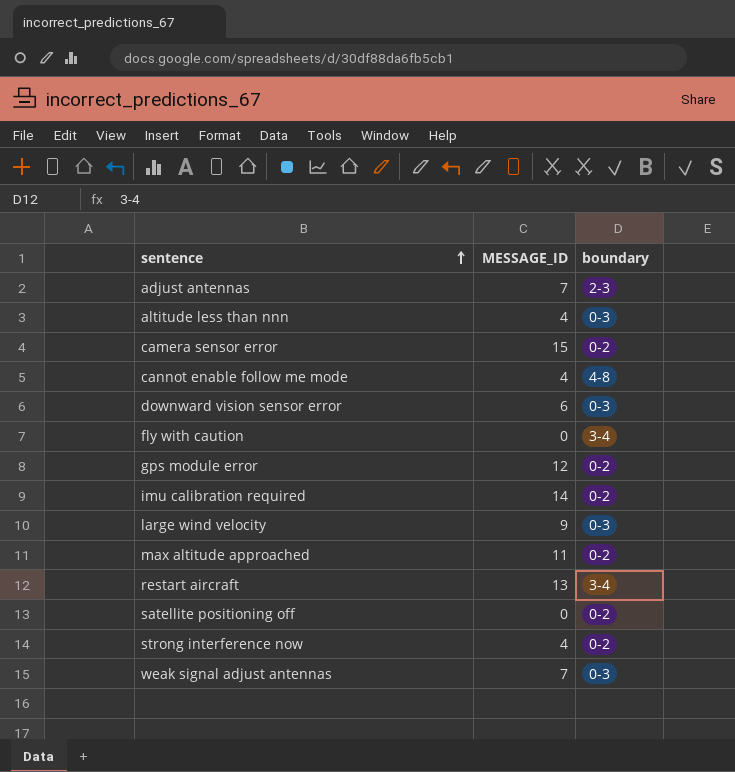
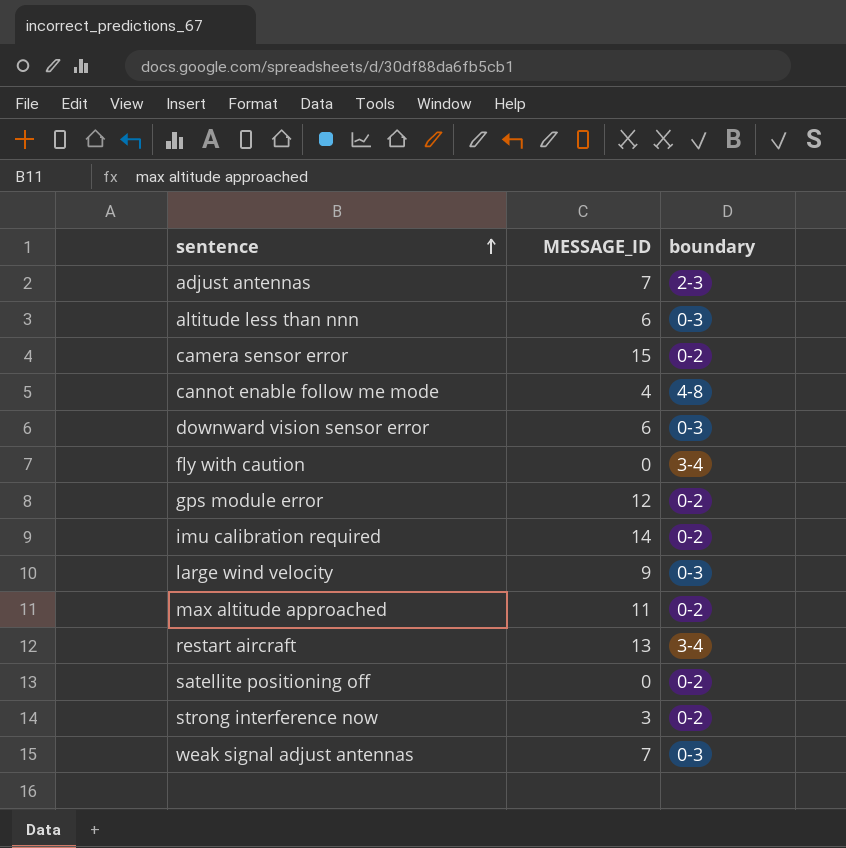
altitude less than nnn | MESSAGE_ID: 4 -> 6
strong interference now | MESSAGE_ID: 4 -> 3

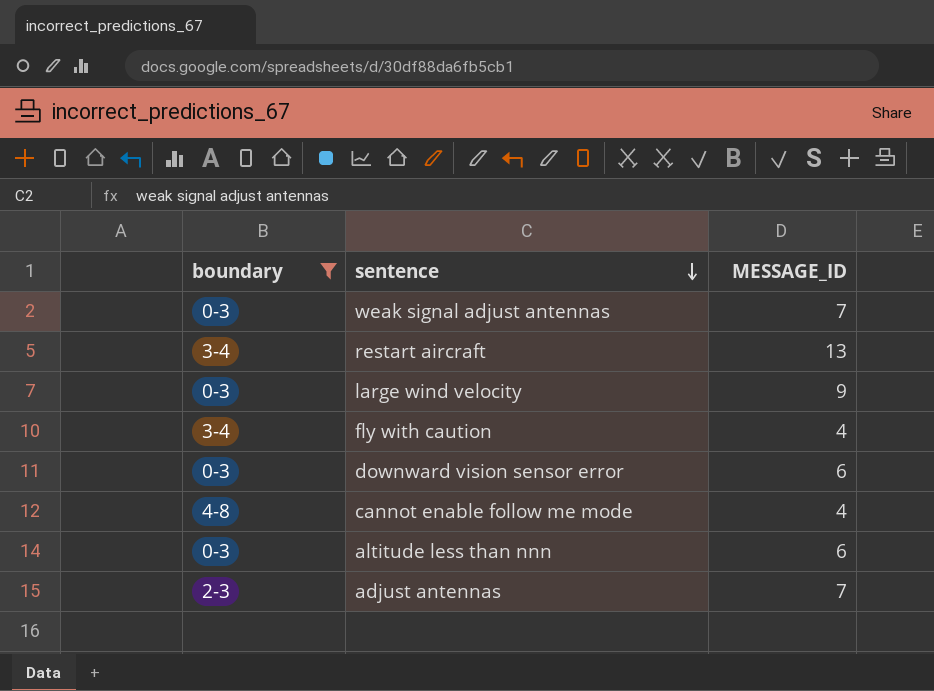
filter: none -> boundary != 0-2
row order: sentence ascending -> sentence descending
column boundary | position: 3 -> 1
fly with caution | MESSAGE_ID: 0 -> 4

